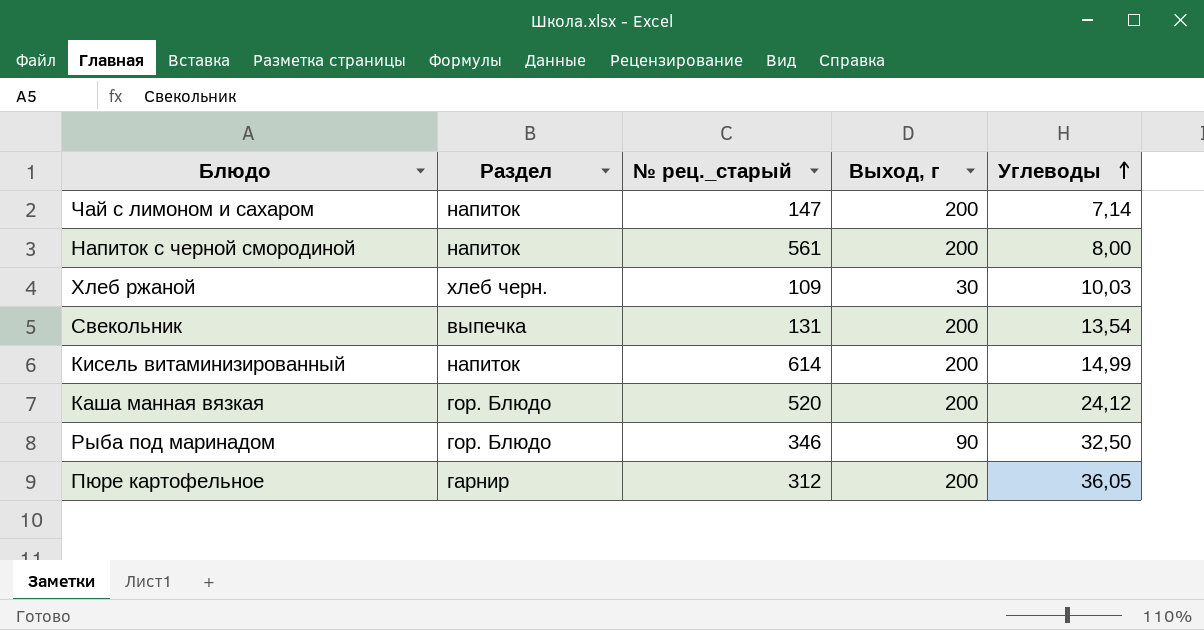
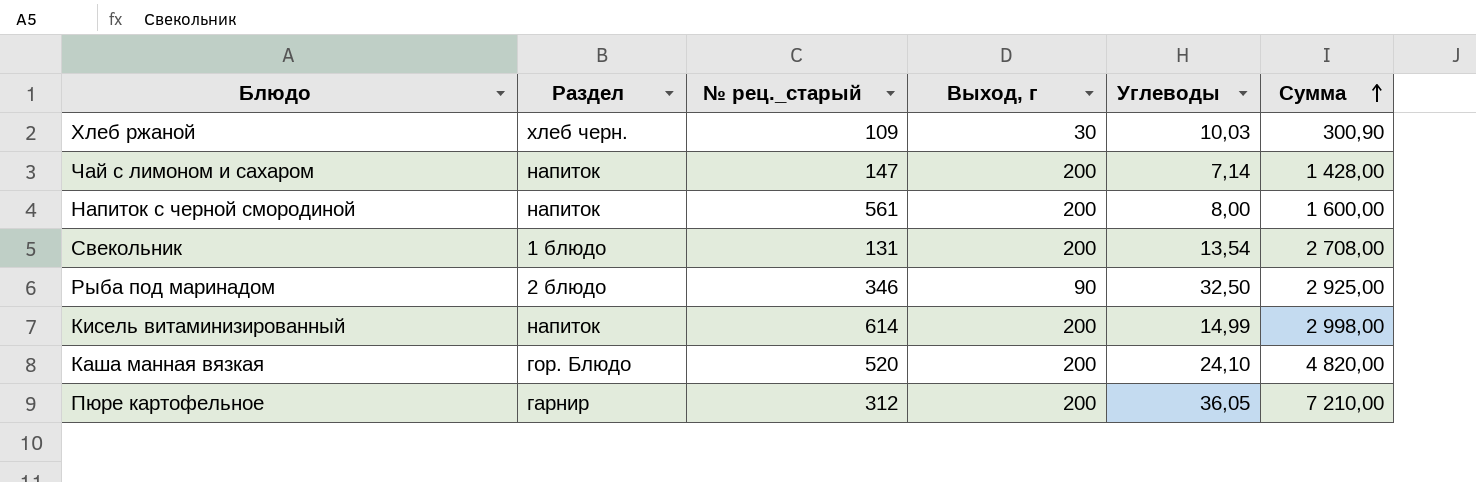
row order: Углеводы ascending -> Сумма ascending
column Сумма | formula: none -> [Выход, г] * [Углеводы]
Свекольник | Раздел: выпечка -> 1 блюдо
Рыба под маринадом | Раздел: гор. Блюдо -> 2 блюдо
Каша манная вязкая | Углеводы: 24,12 -> 24,10

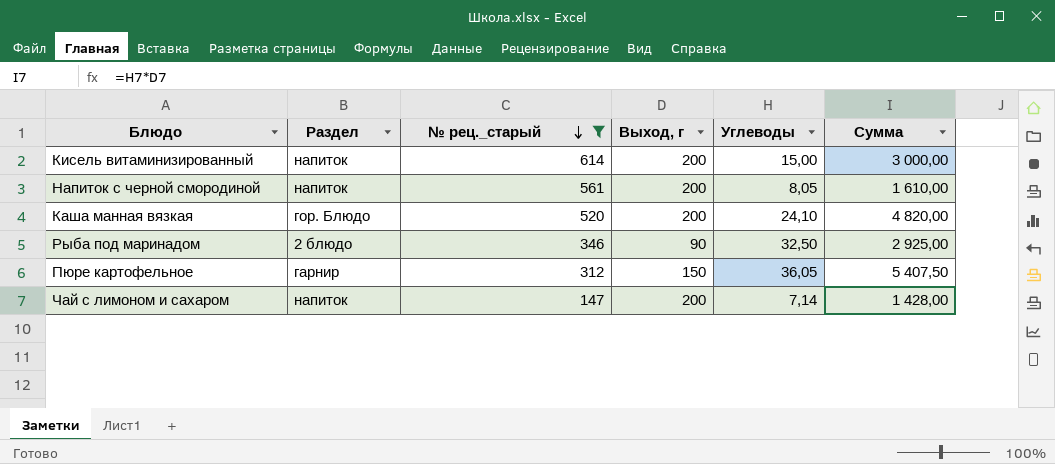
filter: none -> № рец._старый >= 147
row order: Сумма ascending -> № рец._старый descending
Кисель витаминизированный | Углеводы: 14,99 -> 15,00
Кисель витаминизированный | Сумма: 2 998,00 -> 3 000,00
Напиток с черной смородиной | Углеводы: 8,00 -> 8,05
Напиток с черной смородиной | Сумма: 1 600,00 -> 1 610,00
Пюре картофельное | Выход, г: 200 -> 150
Пюре картофельное | Сумма: 7 210,00 -> 5 407,50

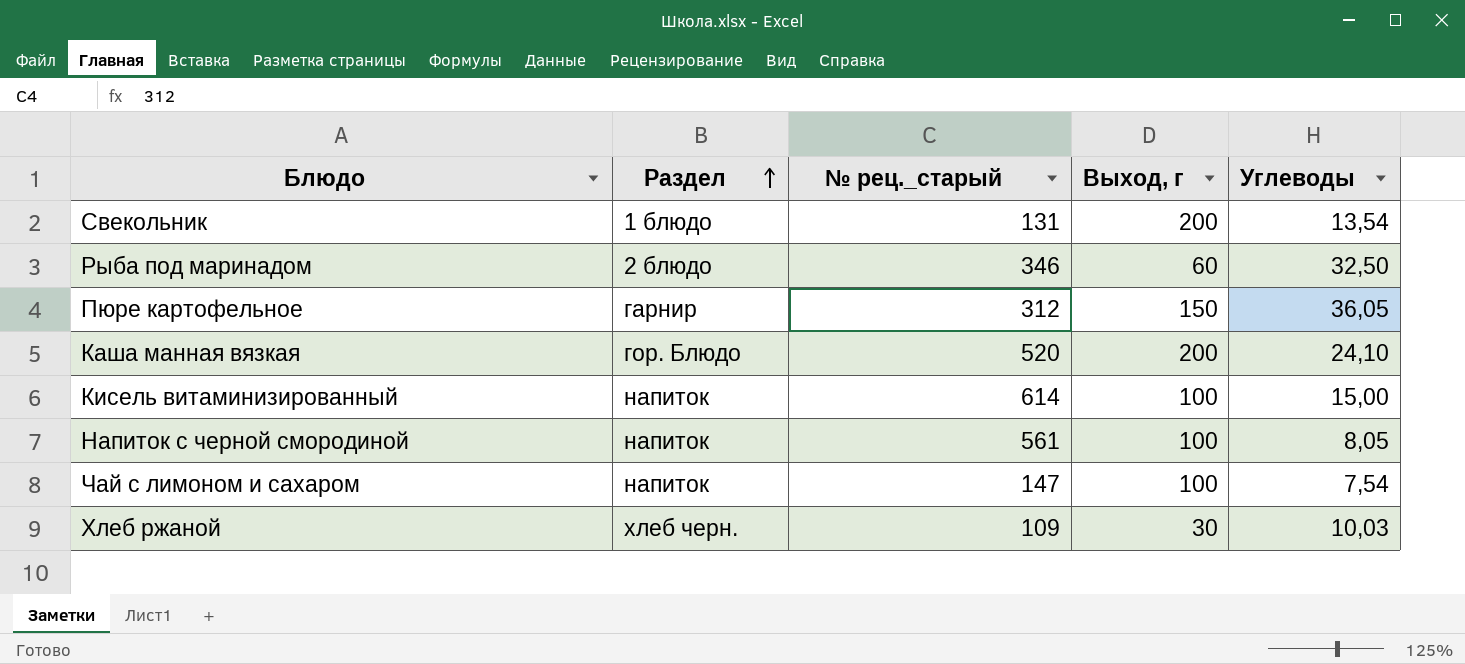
filter: № рец._старый >= 147 -> none
row order: № рец._старый descending -> Раздел ascending
column Сумма | formula: [Выход, г] * [Углеводы] -> none
Рыба под маринадом | Выход, г: 90 -> 60
Кисель витаминизированный | Выход, г: 200 -> 100
Напиток с черной смородиной | Выход, г: 200 -> 100
Чай с лимоном и сахаром | Выход, г: 200 -> 100
Чай с лимоном и сахаром | Углеводы: 7,14 -> 7,54

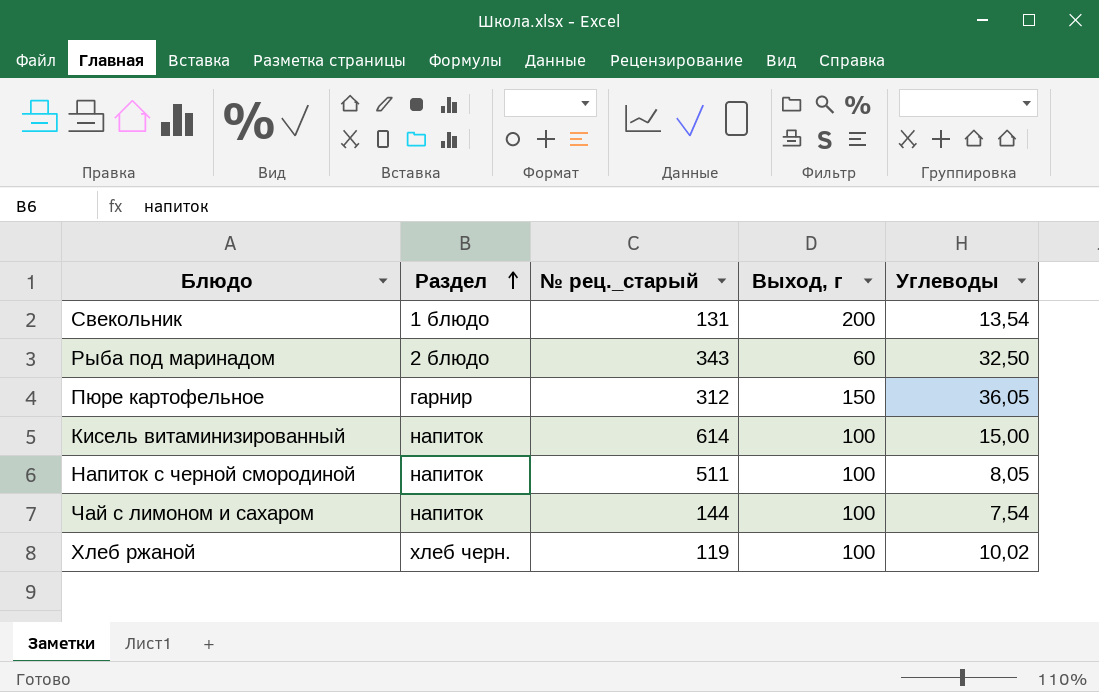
row Каша манная вязкая: гор. Блюдо | 520 | 200 | 24,10 -> none
Рыба под маринадом | № рец._старый: 346 -> 343
Напиток с черной смородиной | № рец._старый: 561 -> 511
Чай с лимоном и сахаром | № рец._старый: 147 -> 144
Хлеб ржаной | № рец._старый: 109 -> 119
Хлеб ржаной | Выход, г: 30 -> 100
Хлеб ржаной | Углеводы: 10,03 -> 10,02

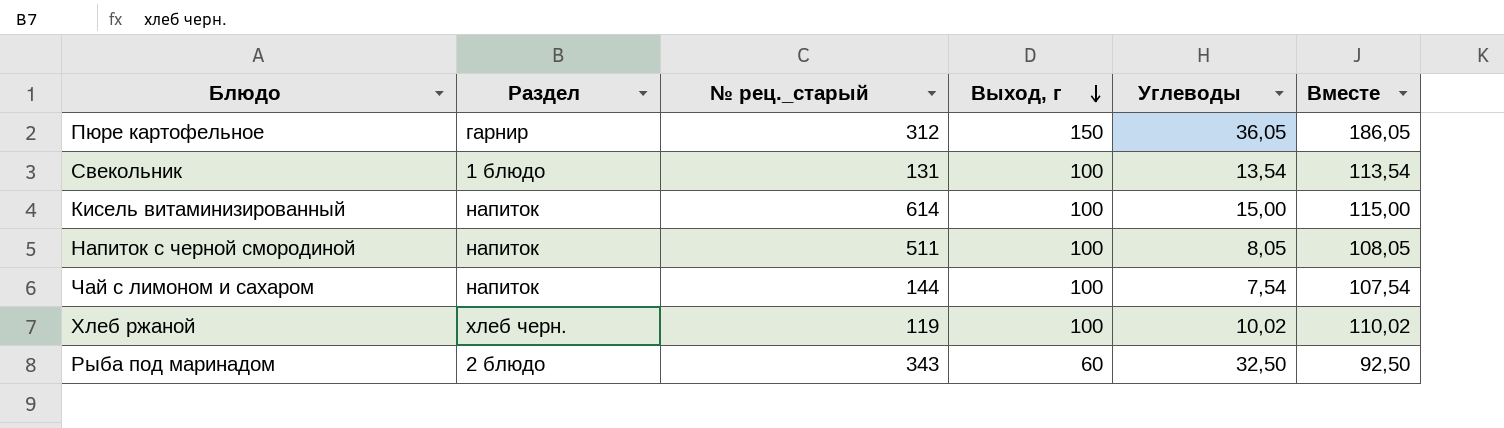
row order: Раздел ascending -> Выход, г descending
column Вместе | formula: none -> [Выход, г] + [Углеводы]
Свекольник | Выход, г: 200 -> 100

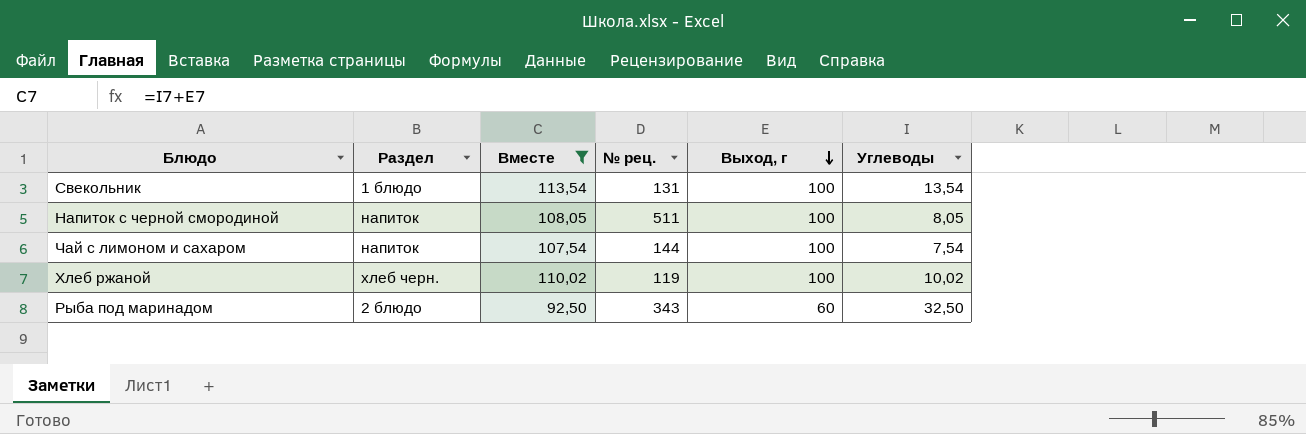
filter: none -> Вместе <= 113,54
column Вместе | position: 6 -> 3
column name: № рец._старый -> № рец.

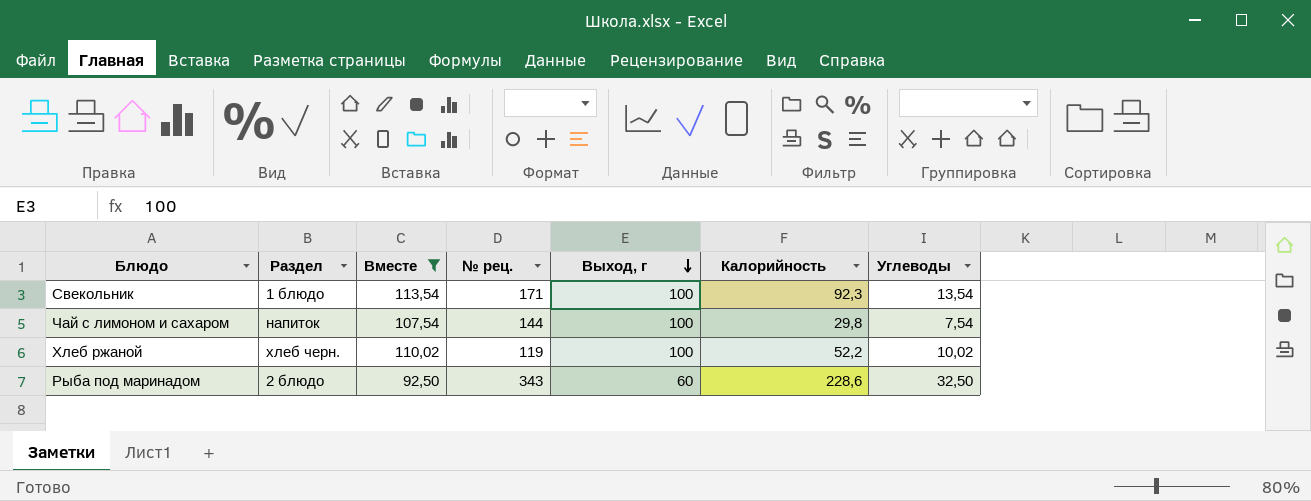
column Калорийность | position: none -> 6
row Напиток с черной смородиной: напиток | 108,05 | 511 | 100 | 8,05 -> none
Свекольник | № рец.: 131 -> 171

